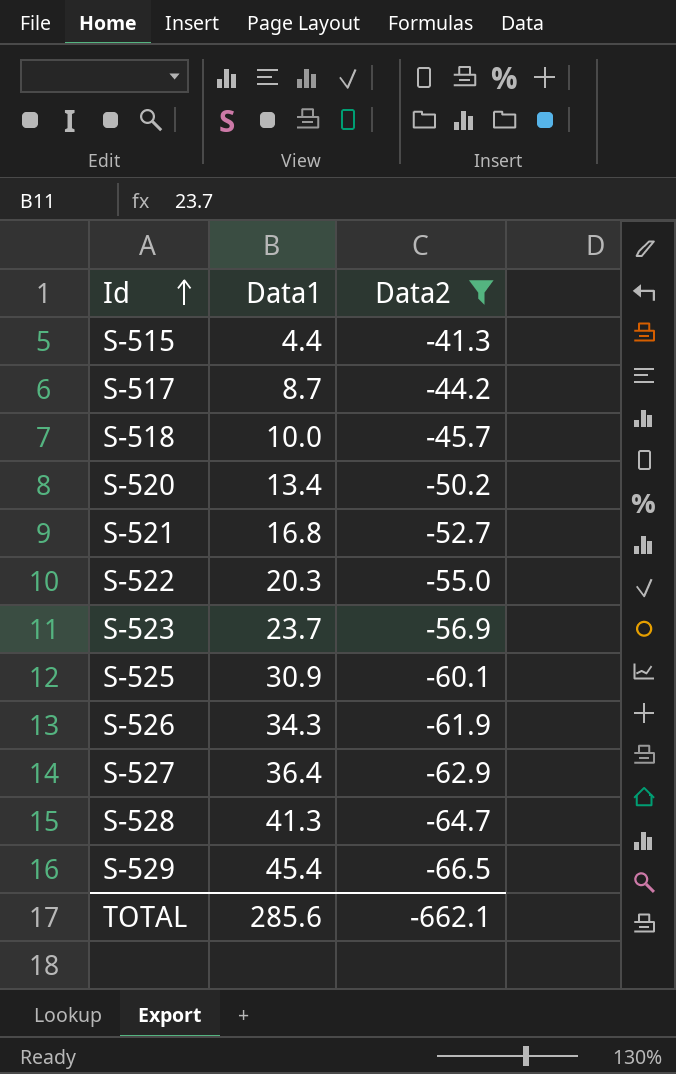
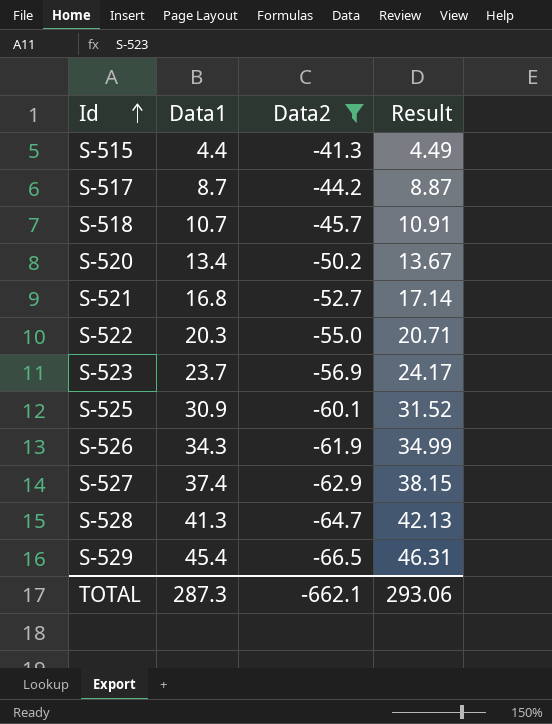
column Result | formula: none -> [Data1] * 1.02
S-518 | Data1: 10.0 -> 10.7
S-527 | Data1: 36.4 -> 37.4
TOTAL | Data1: 285.6 -> 287.3

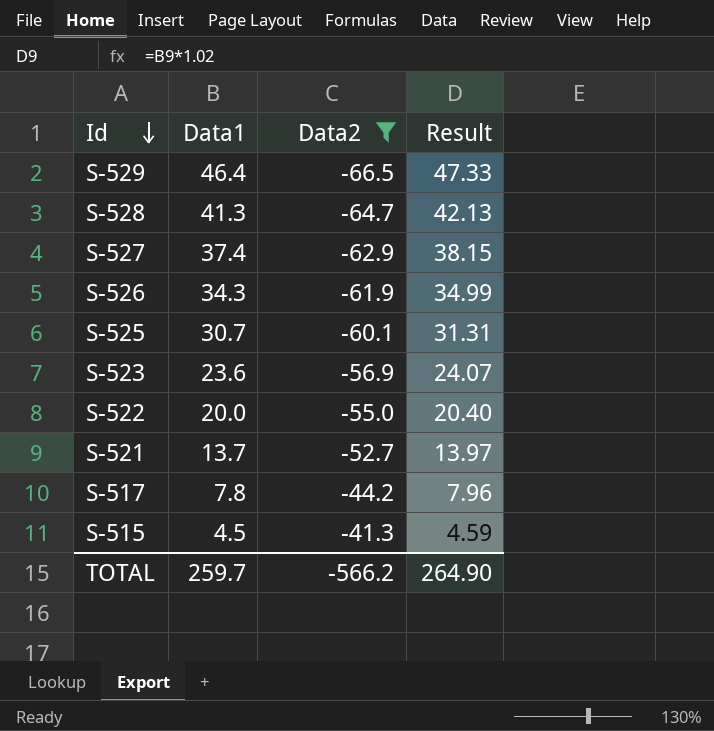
row order: Id ascending -> Id descending
row S-518: 10.7 | -45.7 | 10.91 -> none
row S-520: 13.4 | -50.2 | 13.67 -> none
S-529 | Data1: 45.4 -> 46.4
S-529 | Result: 46.31 -> 47.33
S-525 | Data1: 30.9 -> 30.7
S-525 | Result: 31.52 -> 31.31
S-523 | Data1: 23.7 -> 23.6
S-523 | Result: 24.17 -> 24.07
S-522 | Data1: 20.3 -> 20.0
S-522 | Result: 20.71 -> 20.40
S-521 | Data1: 16.8 -> 13.7
S-521 | Result: 17.14 -> 13.97
S-517 | Data1: 8.7 -> 7.8
S-517 | Result: 8.87 -> 7.96
S-515 | Data1: 4.4 -> 4.5
S-515 | Result: 4.49 -> 4.59
TOTAL | Data1: 287.3 -> 259.7
TOTAL | Data2: -662.1 -> -566.2
TOTAL | Result: 293.06 -> 264.90

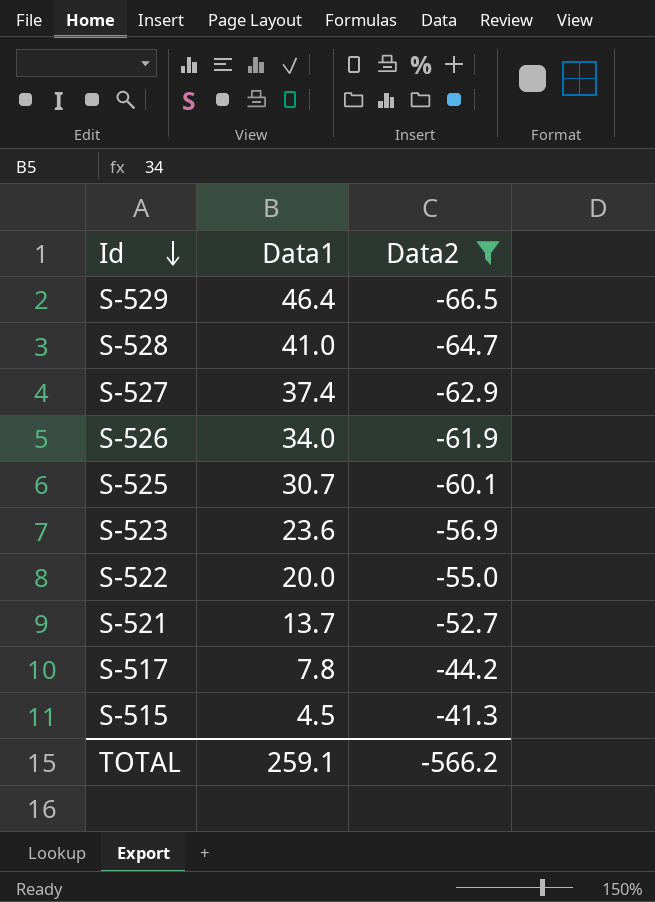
column Result | formula: [Data1] * 1.02 -> none
S-528 | Data1: 41.3 -> 41.0
S-526 | Data1: 34.3 -> 34.0
TOTAL | Data1: 259.7 -> 259.1

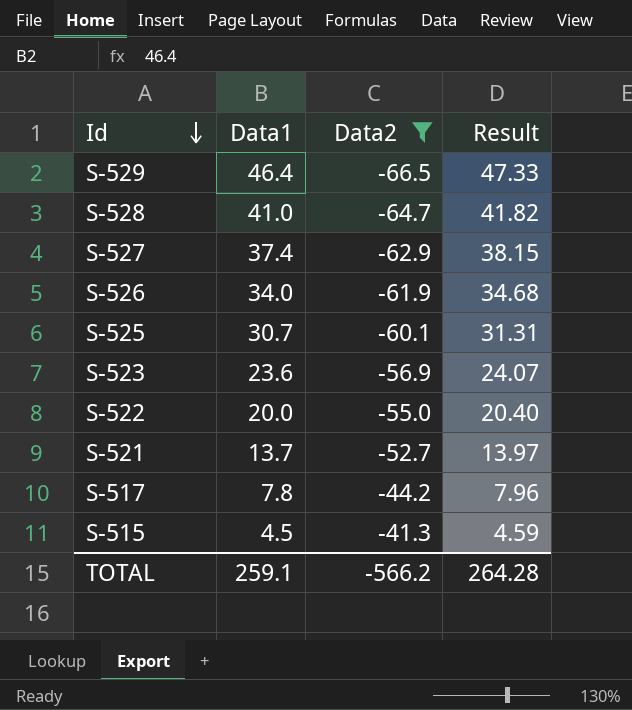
column Result | formula: none -> [Data1] * 1.02

